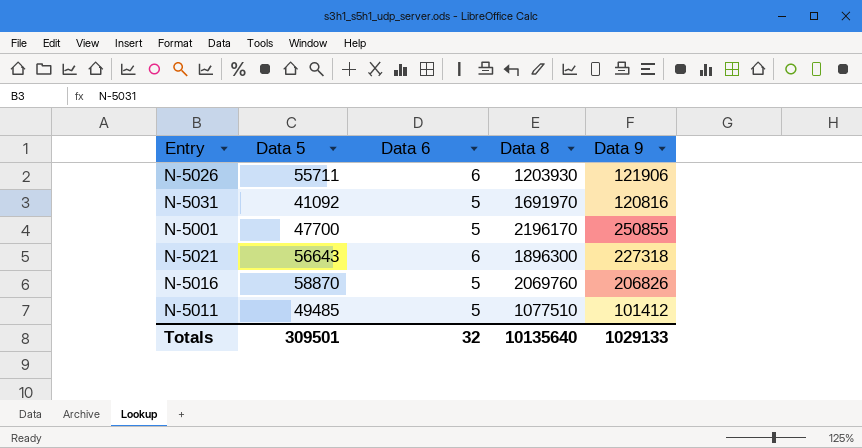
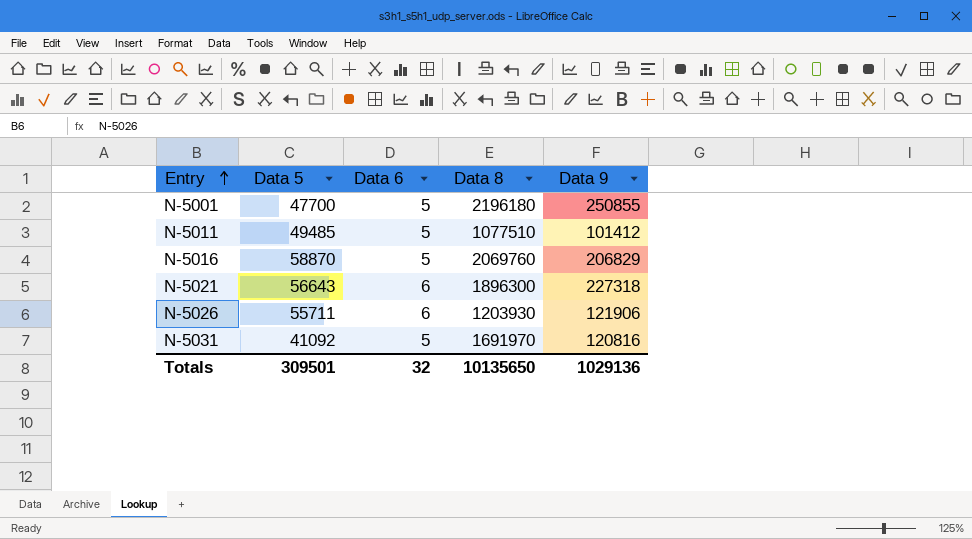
row order: none -> Entry ascending
N-5001 | Data 8: 2196170 -> 2196180
N-5016 | Data 9: 206826 -> 206829
Totals | Data 8: 10135640 -> 10135650
Totals | Data 9: 1029133 -> 1029136

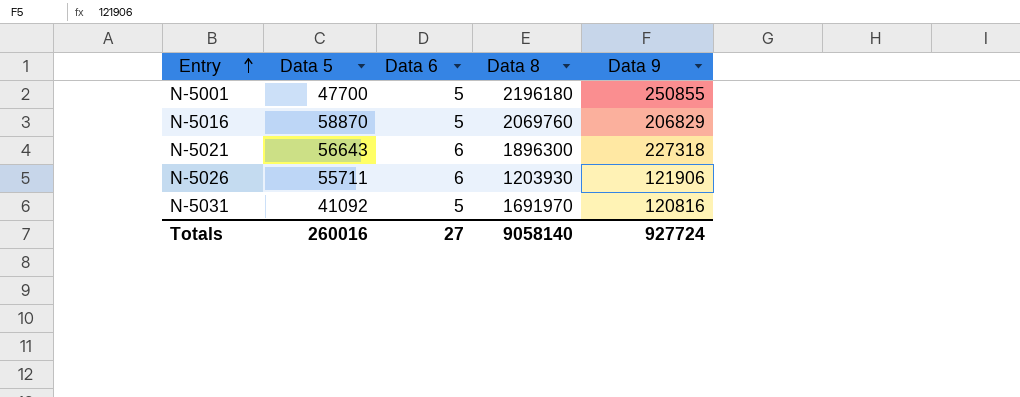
row N-5011: 49485 | 5 | 1077510 | 101412 -> none
Totals | Data 5: 309501 -> 260016
Totals | Data 6: 32 -> 27
Totals | Data 8: 10135650 -> 9058140
Totals | Data 9: 1029136 -> 927724

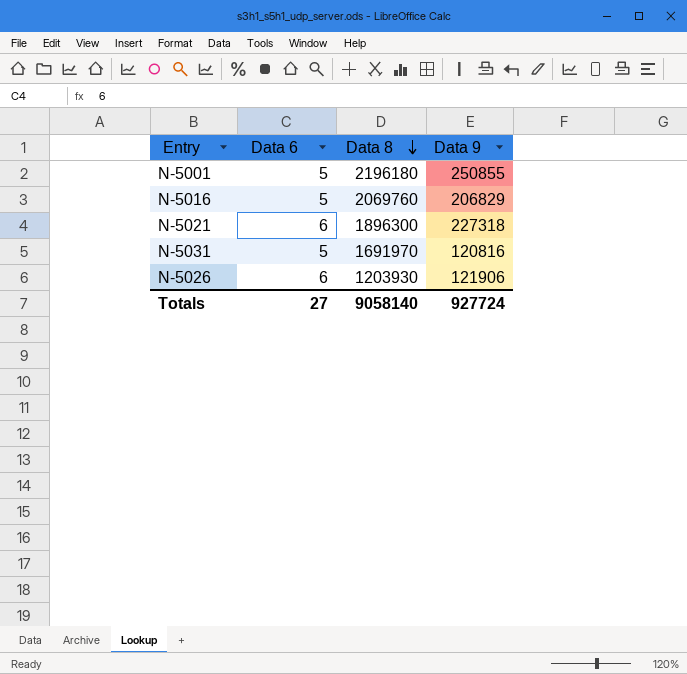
row order: Entry ascending -> Data 8 descending
column Data 5 | position: 2 -> none

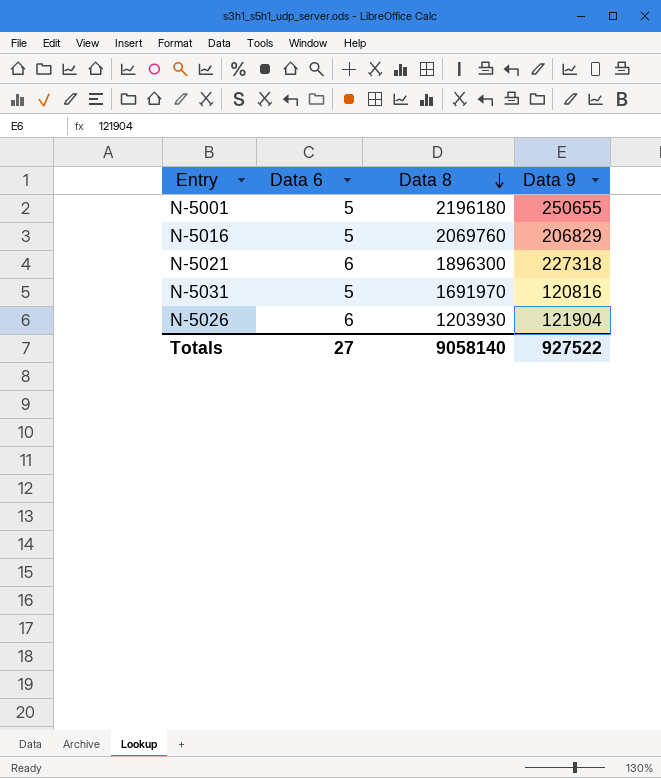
N-5001 | Data 9: 250855 -> 250655
N-5026 | Data 9: 121906 -> 121904
Totals | Data 9: 927724 -> 927522

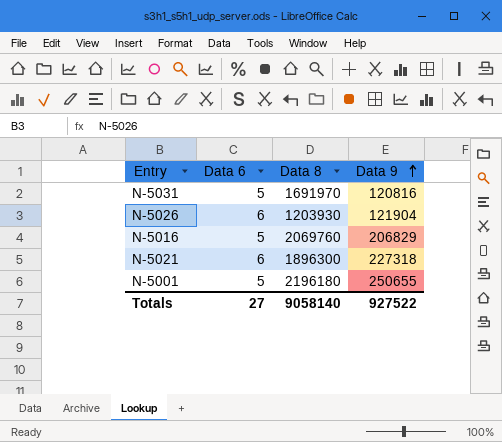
row order: Data 8 descending -> Data 9 ascending

